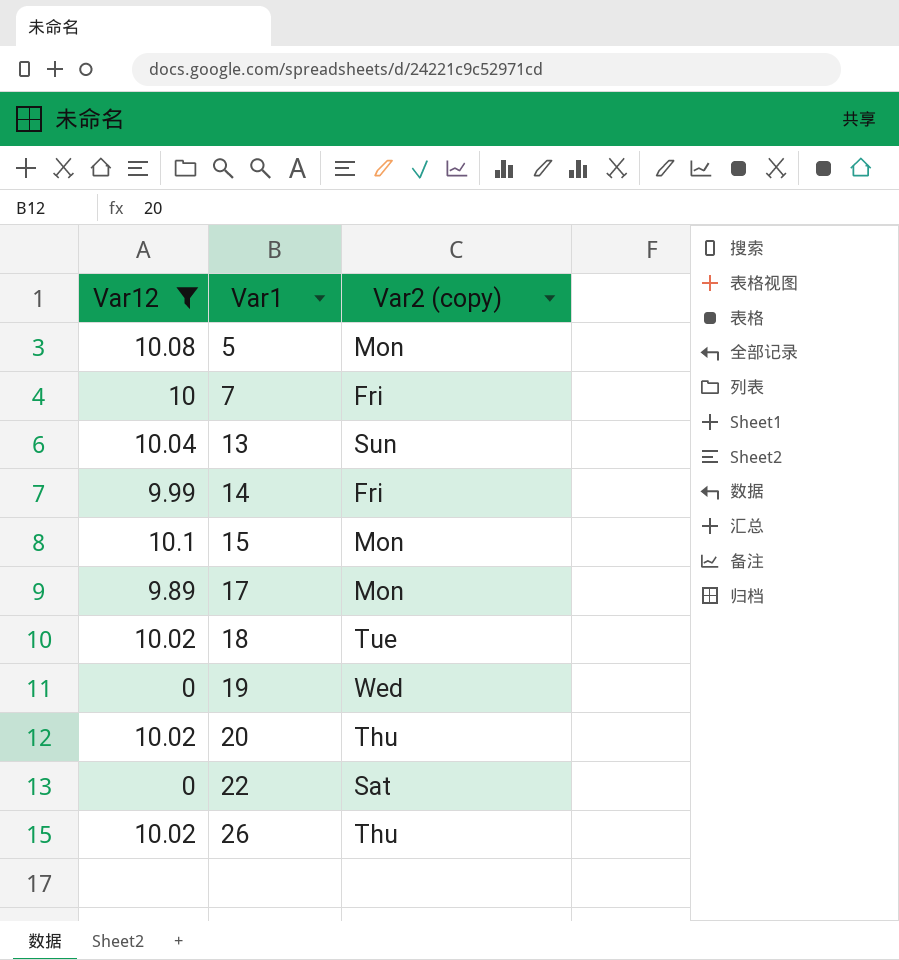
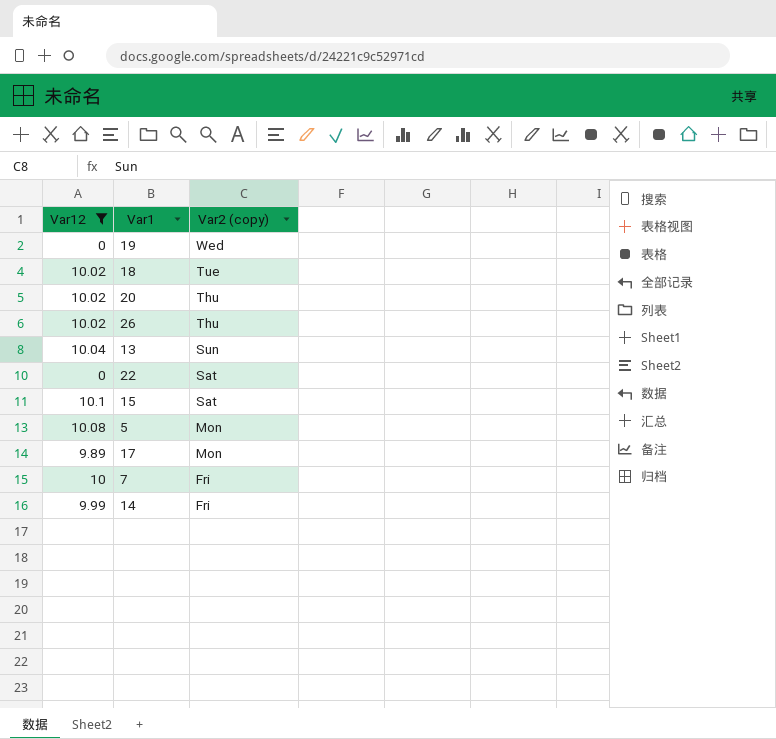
row order: Var1 ascending -> Var2 (copy) descending
15 | Var2 (copy): Mon -> Sat

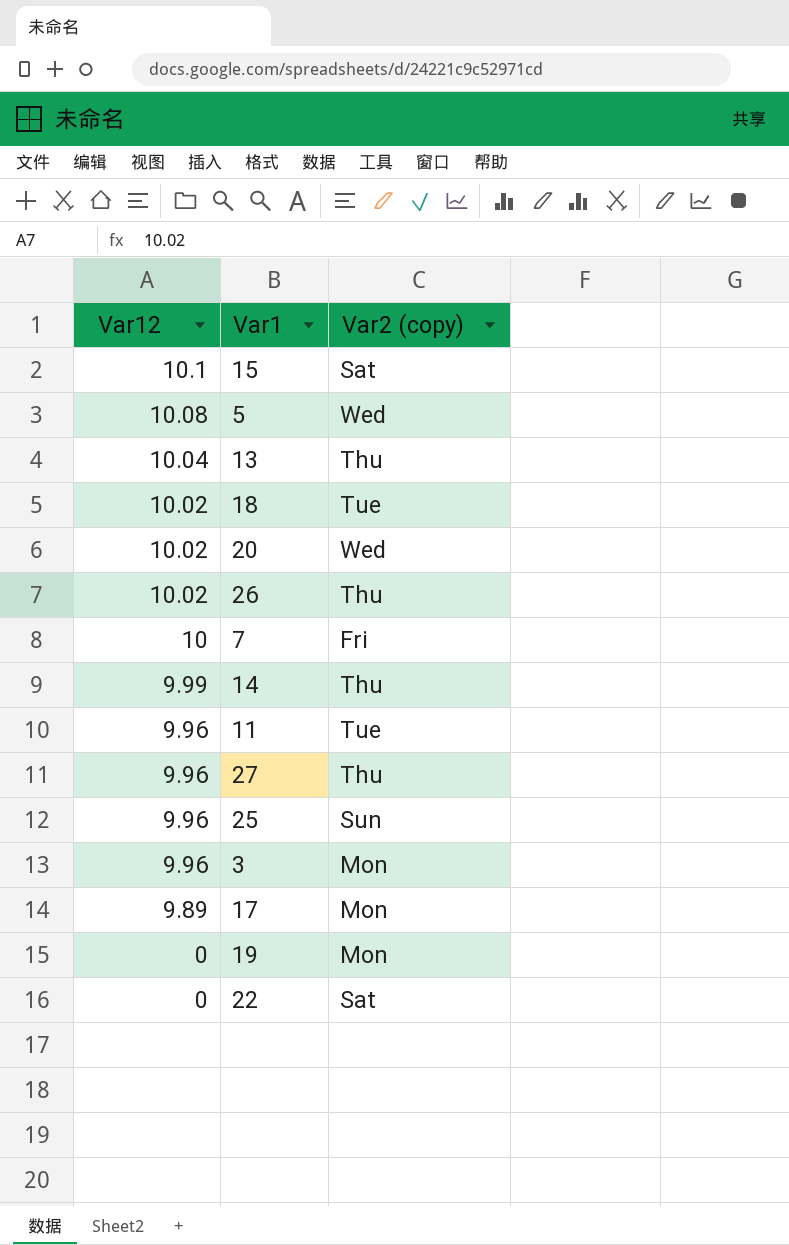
filter: Var12 != 9.96 -> none
row order: Var2 (copy) descending -> Var12 descending
5 | Var2 (copy): Mon -> Wed
13 | Var2 (copy): Sun -> Thu
20 | Var2 (copy): Thu -> Wed
14 | Var2 (copy): Fri -> Thu
19 | Var2 (copy): Wed -> Mon

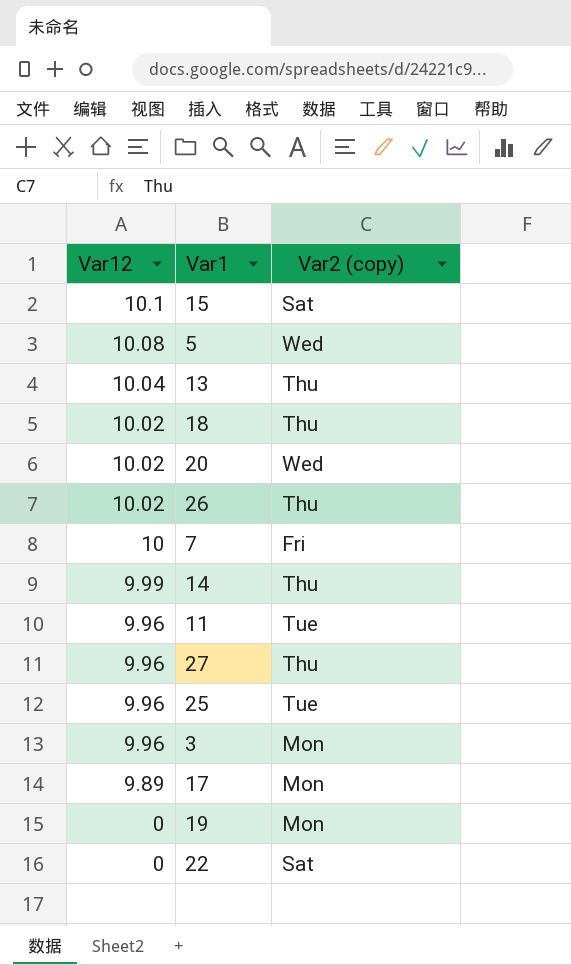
18 | Var2 (copy): Tue -> Thu
25 | Var2 (copy): Sun -> Tue

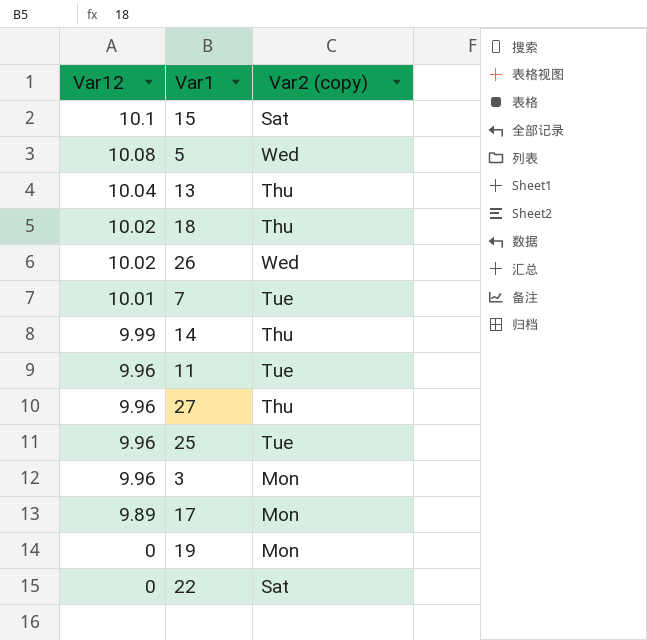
row 20: 10.02 | Wed -> none
26 | Var2 (copy): Thu -> Wed
7 | Var12: 10 -> 10.01
7 | Var2 (copy): Fri -> Tue

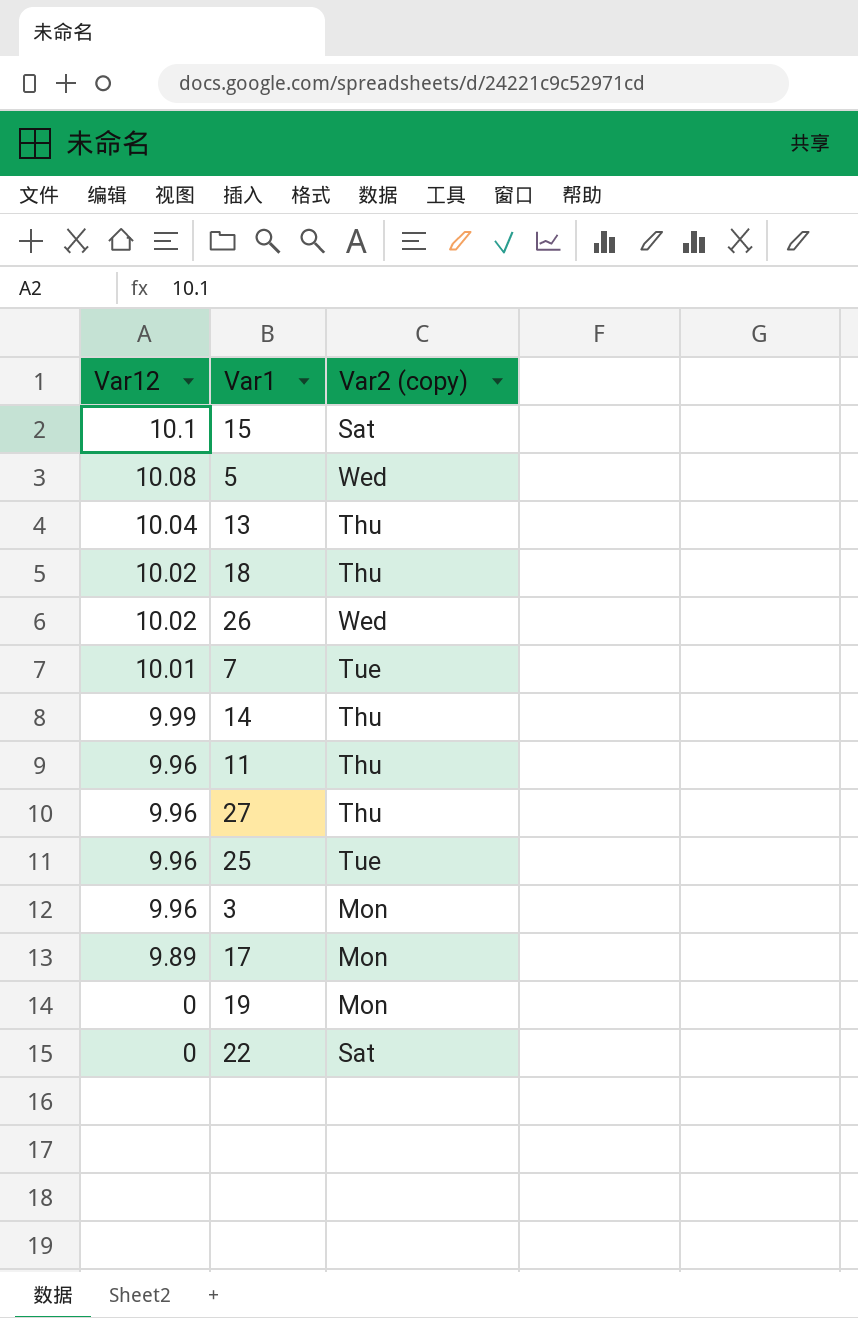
11 | Var2 (copy): Tue -> Thu

